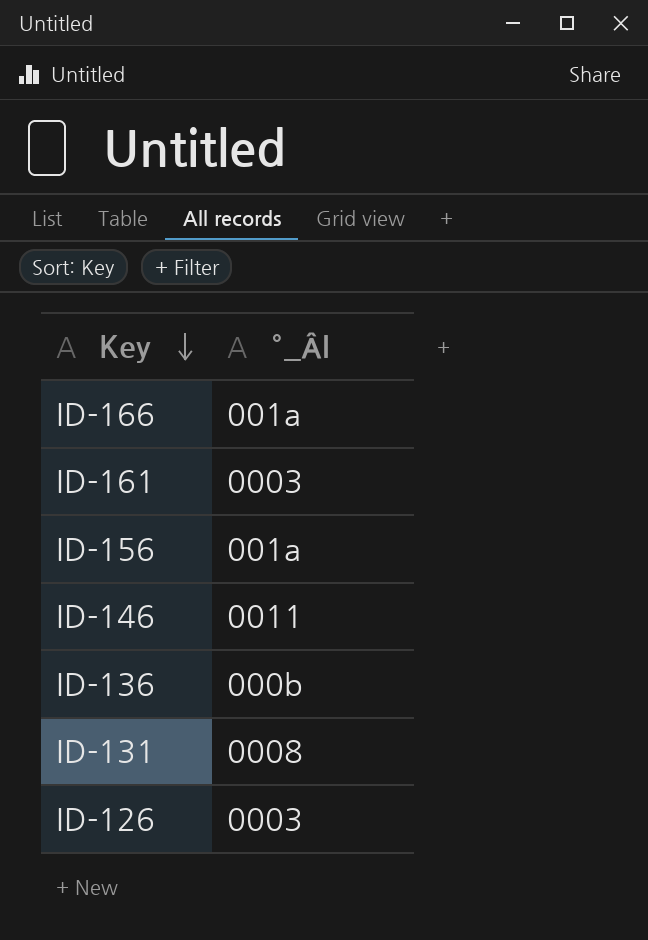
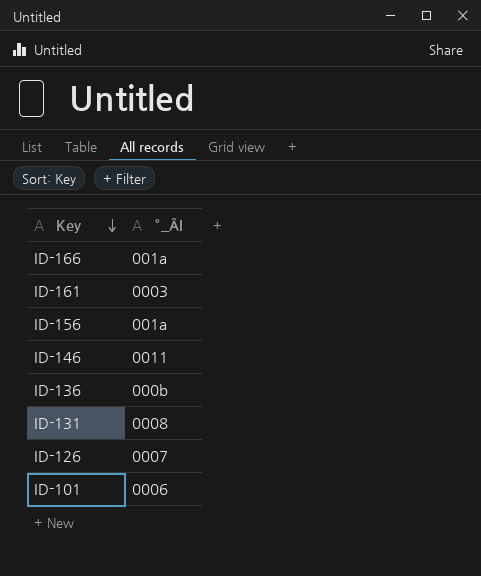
ID-126 | °_ÂI: 0003 -> 0007
row ID-101: none -> 0006

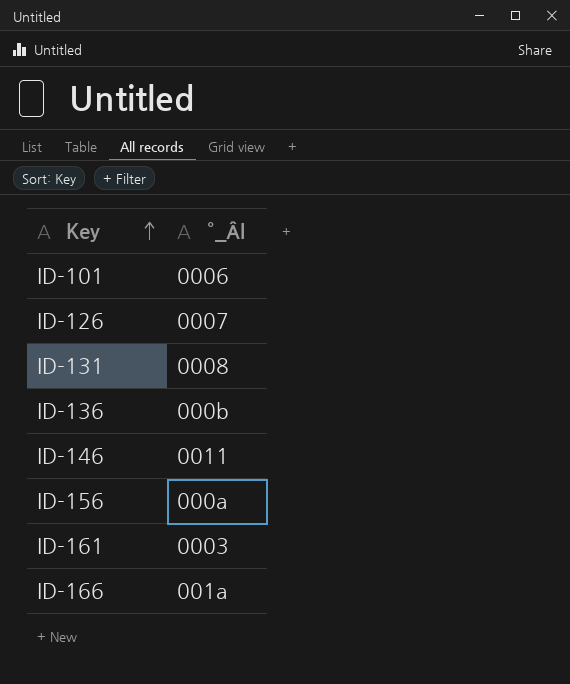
row order: Key descending -> Key ascending
ID-156 | °_ÂI: 001a -> 000a

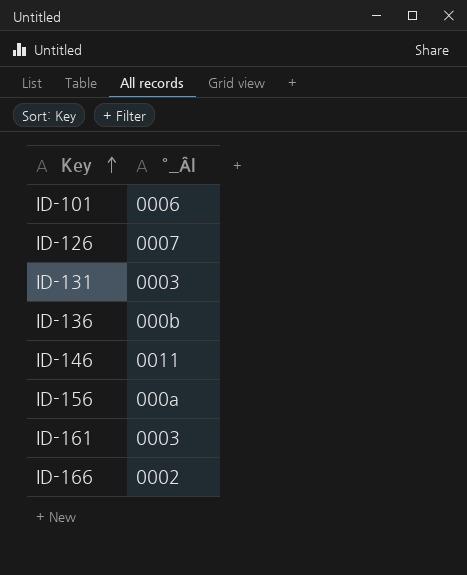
ID-131 | °_ÂI: 0008 -> 0003
ID-166 | °_ÂI: 001a -> 0002

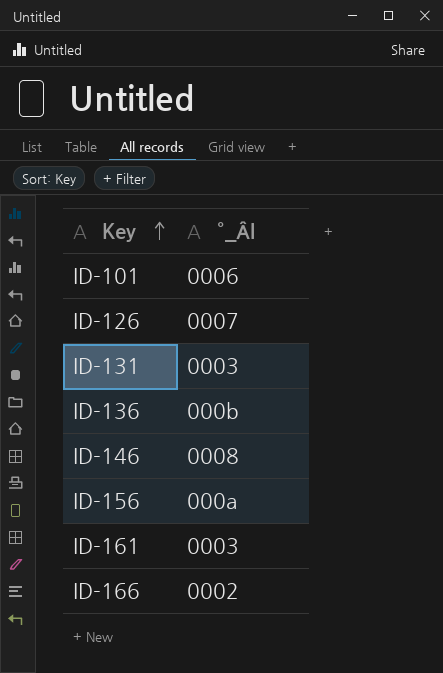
ID-146 | °_ÂI: 0011 -> 0008

